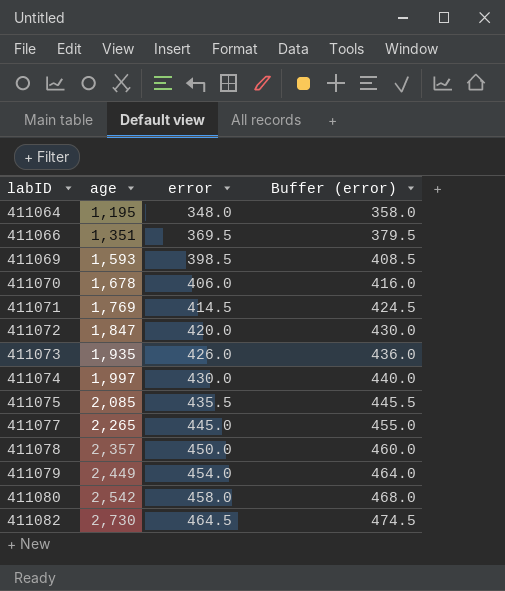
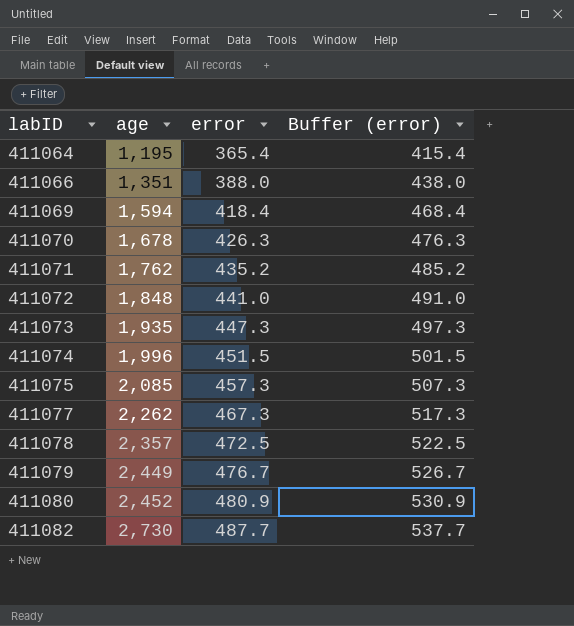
column Buffer (error) | formula: [error] + 10 -> [error] + 50
411064 | error: 348.0 -> 365.4
411066 | error: 369.5 -> 388.0
411069 | age: 1,593 -> 1,594
411069 | error: 398.5 -> 418.4
411070 | error: 406.0 -> 426.3
411071 | age: 1,769 -> 1,762
411071 | error: 414.5 -> 435.2
411072 | age: 1,847 -> 1,848
411072 | error: 420.0 -> 441.0
411073 | error: 426.0 -> 447.3
411074 | age: 1,997 -> 1,996
411074 | error: 430.0 -> 451.5
411075 | error: 435.5 -> 457.3
411077 | age: 2,265 -> 2,262
411077 | error: 445.0 -> 467.3
411078 | error: 450.0 -> 472.5
411079 | error: 454.0 -> 476.7
411080 | age: 2,542 -> 2,452
411080 | error: 458.0 -> 480.9
411082 | error: 464.5 -> 487.7

